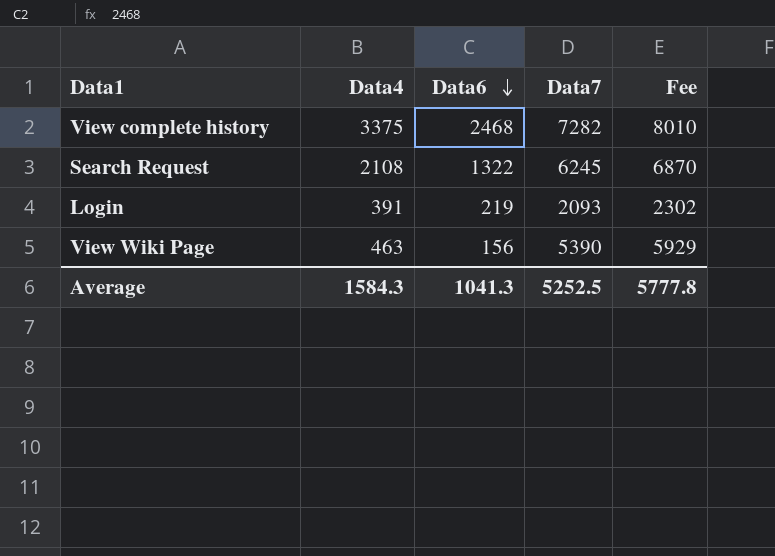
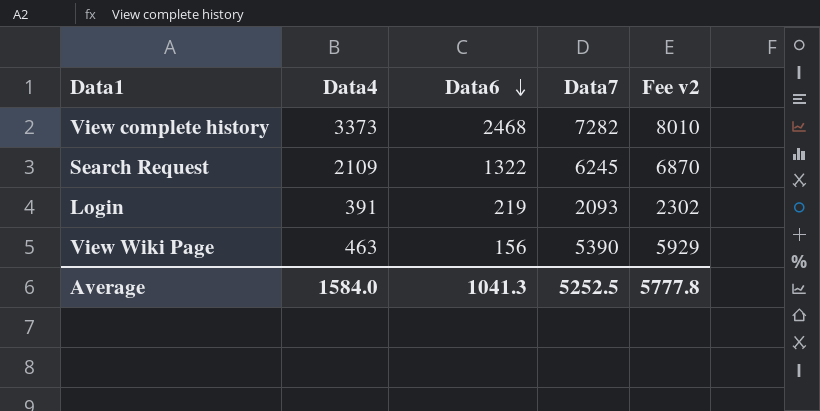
column name: Fee -> Fee v2
View complete history | Data4: 3375 -> 3373
Search Request | Data4: 2108 -> 2109
Average | Data4: 1584.3 -> 1584.0

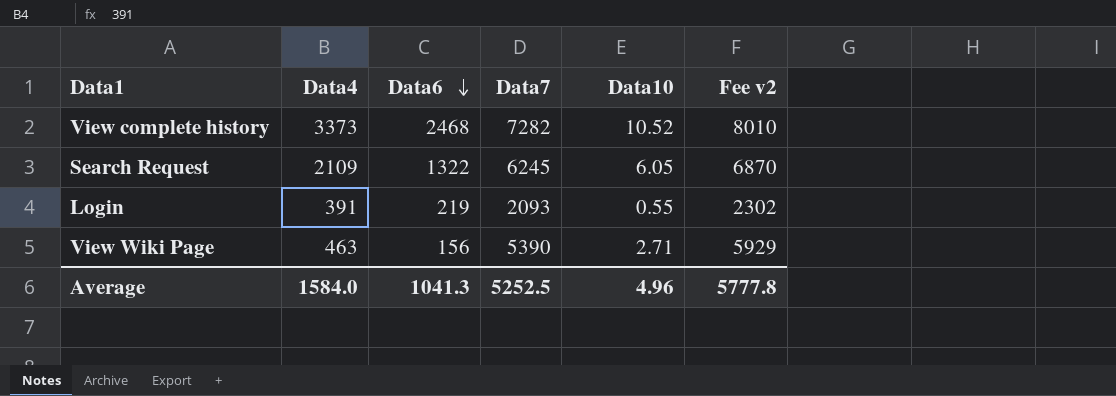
column Data10 | position: none -> 5

